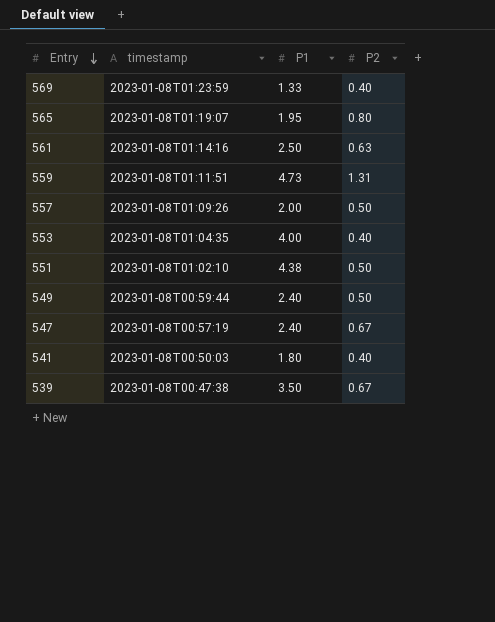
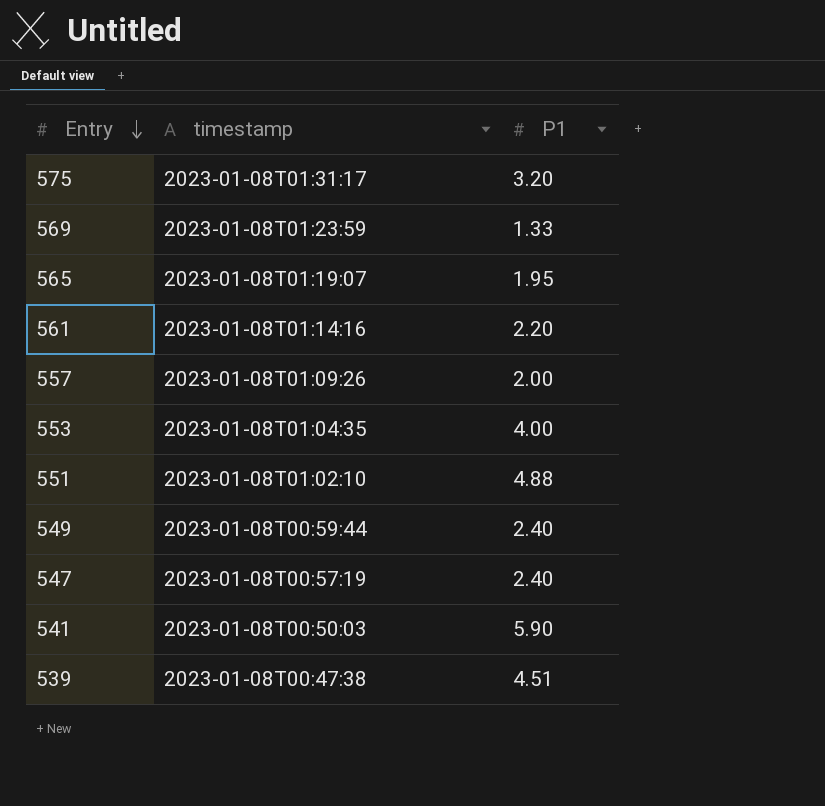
column P2 | position: 4 -> none
row 559: 2023-01-08T01:11:51 | 4.73 | 1.31 -> none
row 575: none -> 2023-01-08T01:31:17 | 3.20
561 | P1: 2.50 -> 2.20
551 | P1: 4.38 -> 4.88
541 | P1: 1.80 -> 5.90
539 | P1: 3.50 -> 4.51

